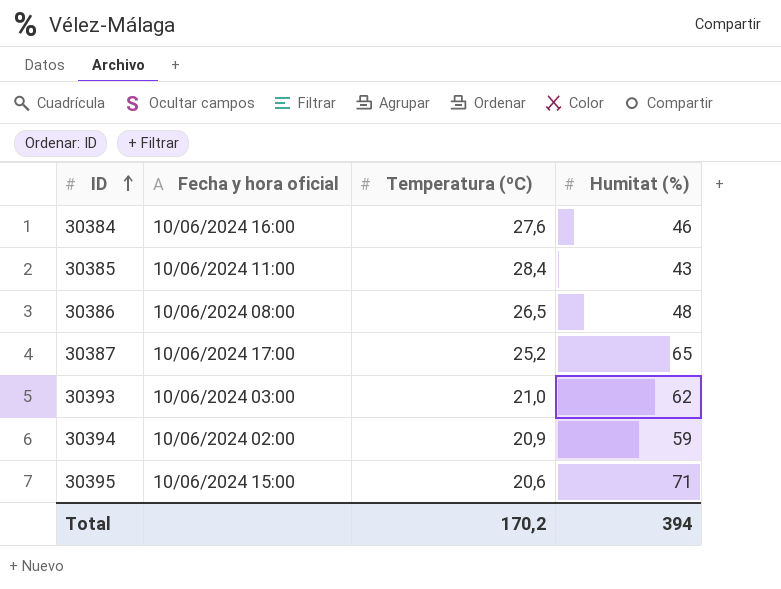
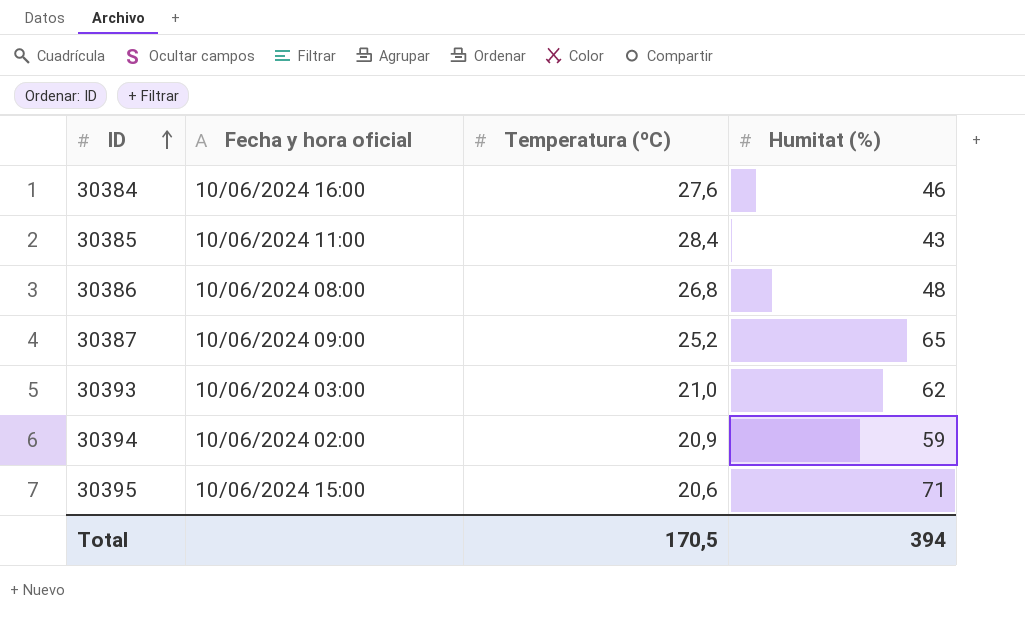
30386 | Temperatura (ºC): 26,5 -> 26,8
30387 | Fecha y hora oficial: 10/06/2024 17:00 -> 10/06/2024 09:00
Total | Temperatura (ºC): 170,2 -> 170,5

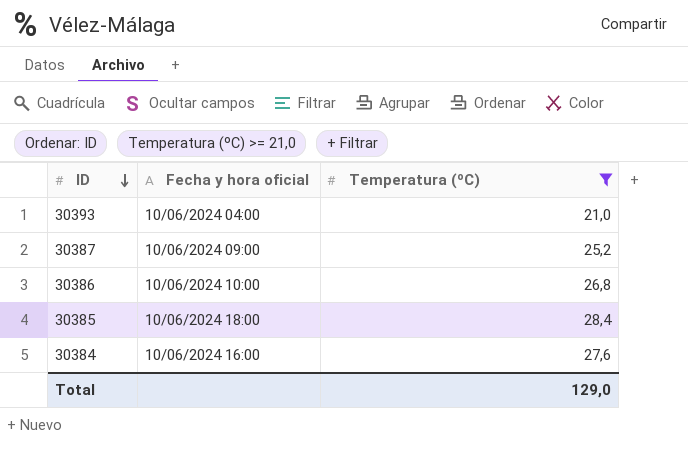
filter: none -> Temperatura (ºC) >= 21,0
row order: ID ascending -> ID descending
column Humitat (%) | position: 4 -> none
30393 | Fecha y hora oficial: 10/06/2024 03:00 -> 10/06/2024 04:00
30386 | Fecha y hora oficial: 10/06/2024 08:00 -> 10/06/2024 10:00
30385 | Fecha y hora oficial: 10/06/2024 11:00 -> 10/06/2024 18:00
Total | Temperatura (ºC): 170,5 -> 129,0

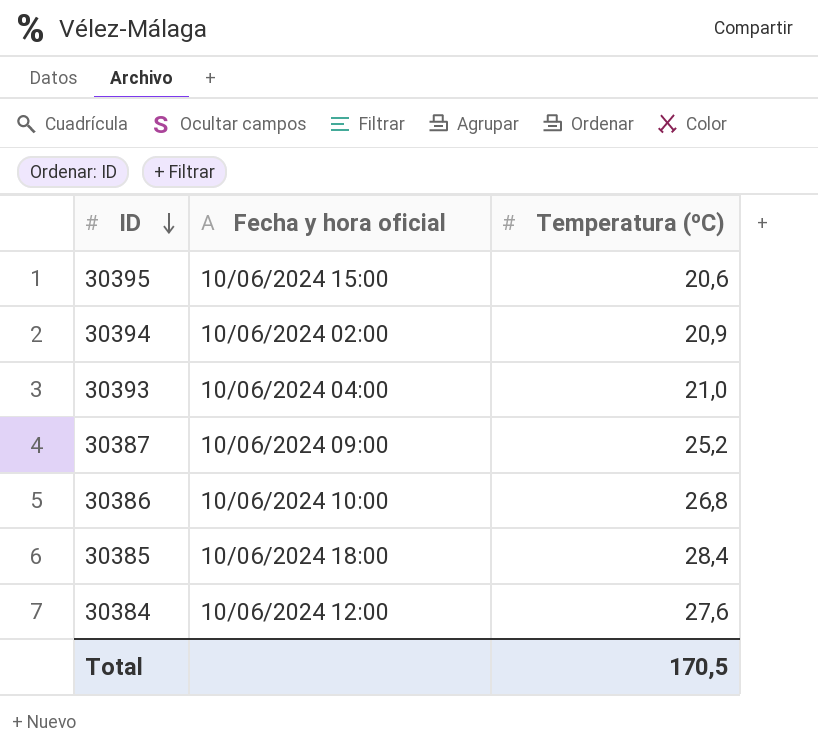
filter: Temperatura (ºC) >= 21,0 -> none
30384 | Fecha y hora oficial: 10/06/2024 16:00 -> 10/06/2024 12:00
Total | Temperatura (ºC): 129,0 -> 170,5

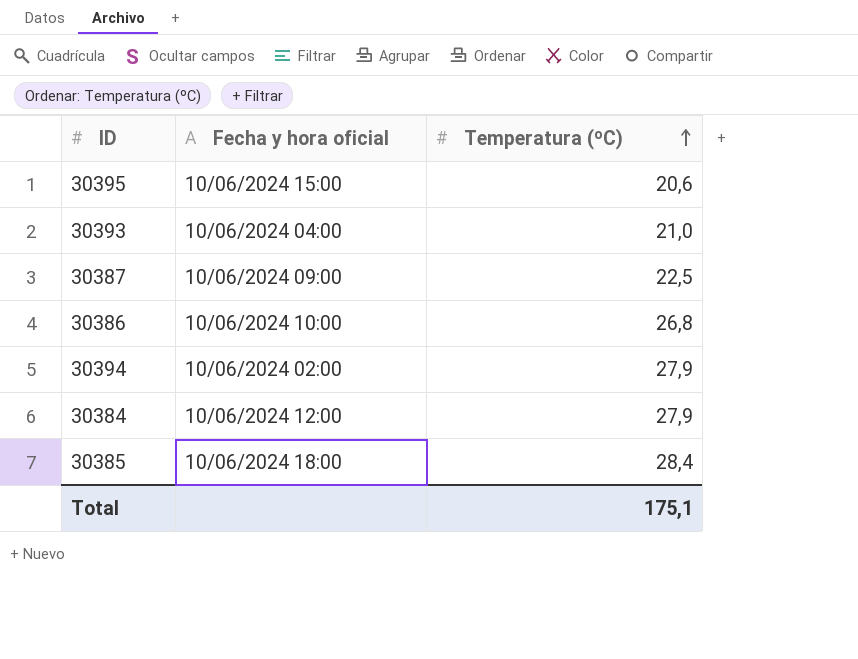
row order: ID descending -> Temperatura (ºC) ascending
30387 | Temperatura (ºC): 25,2 -> 22,5
30394 | Temperatura (ºC): 20,9 -> 27,9
30384 | Temperatura (ºC): 27,6 -> 27,9
Total | Temperatura (ºC): 170,5 -> 175,1

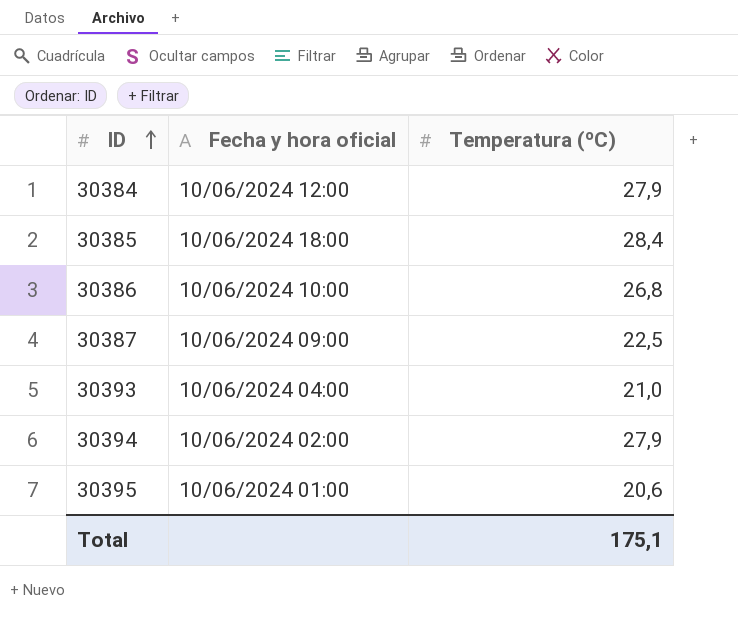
row order: Temperatura (ºC) ascending -> ID ascending
30395 | Fecha y hora oficial: 10/06/2024 15:00 -> 10/06/2024 01:00

